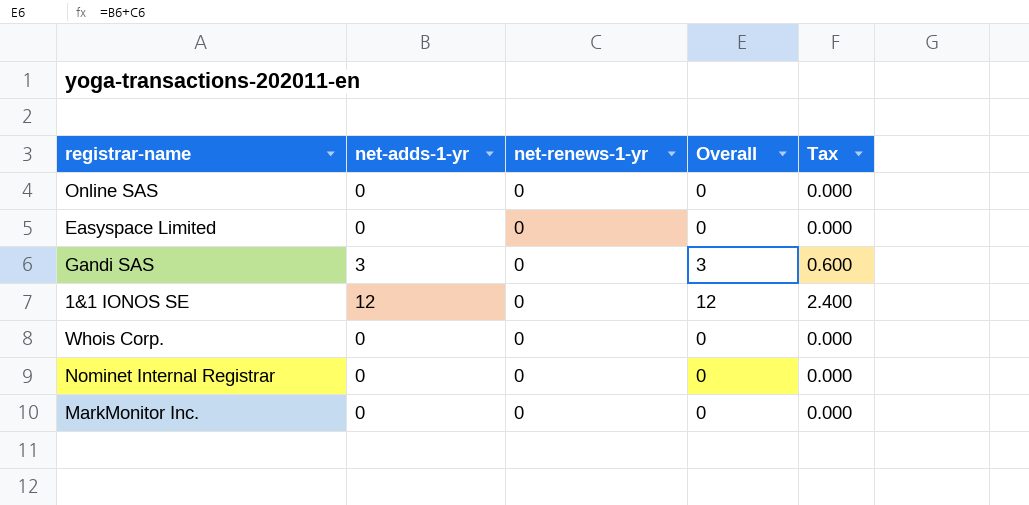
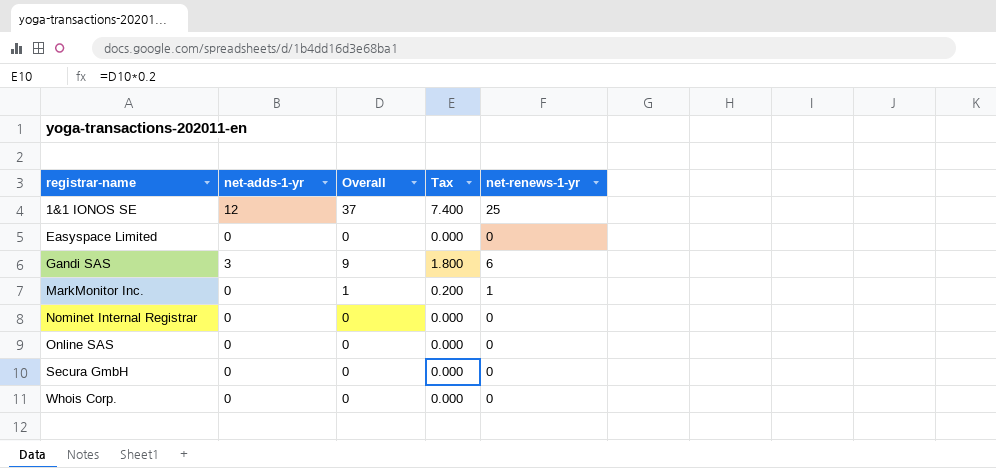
row order: none -> registrar-name ascending
column net-renews-1-yr | position: 3 -> 5
1&1 IONOS SE | Overall: 12 -> 37
1&1 IONOS SE | Tax: 2.400 -> 7.400
1&1 IONOS SE | net-renews-1-yr: 0 -> 25
Gandi SAS | Overall: 3 -> 9
Gandi SAS | Tax: 0.600 -> 1.800
Gandi SAS | net-renews-1-yr: 0 -> 6
MarkMonitor Inc. | Overall: 0 -> 1
MarkMonitor Inc. | Tax: 0.000 -> 0.200
MarkMonitor Inc. | net-renews-1-yr: 0 -> 1
row Secura GmbH: none -> 0 | 0 | 0.000 | 0

